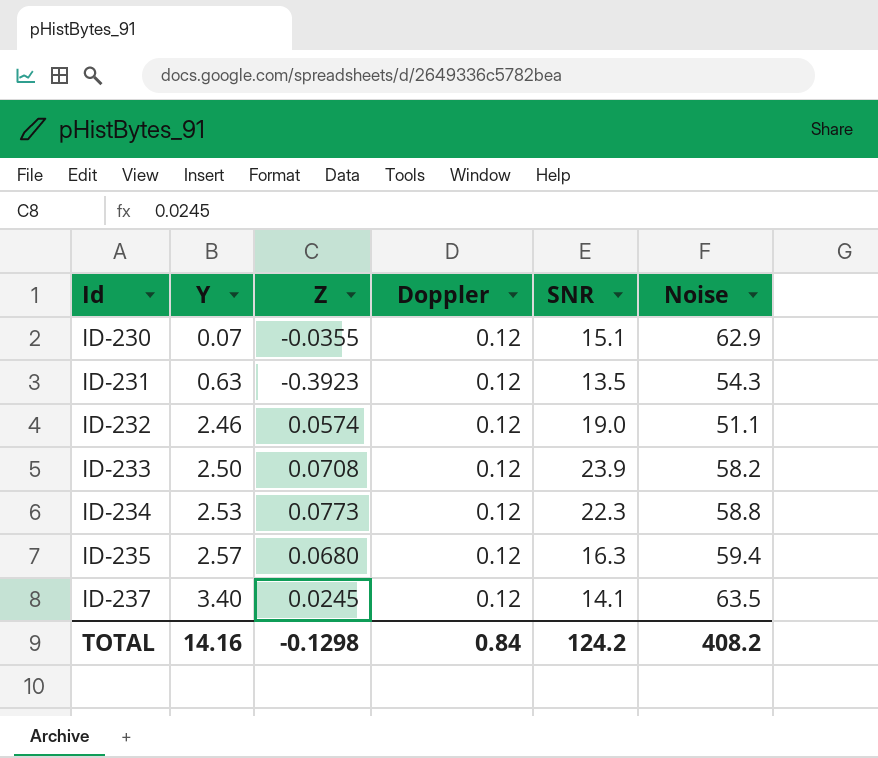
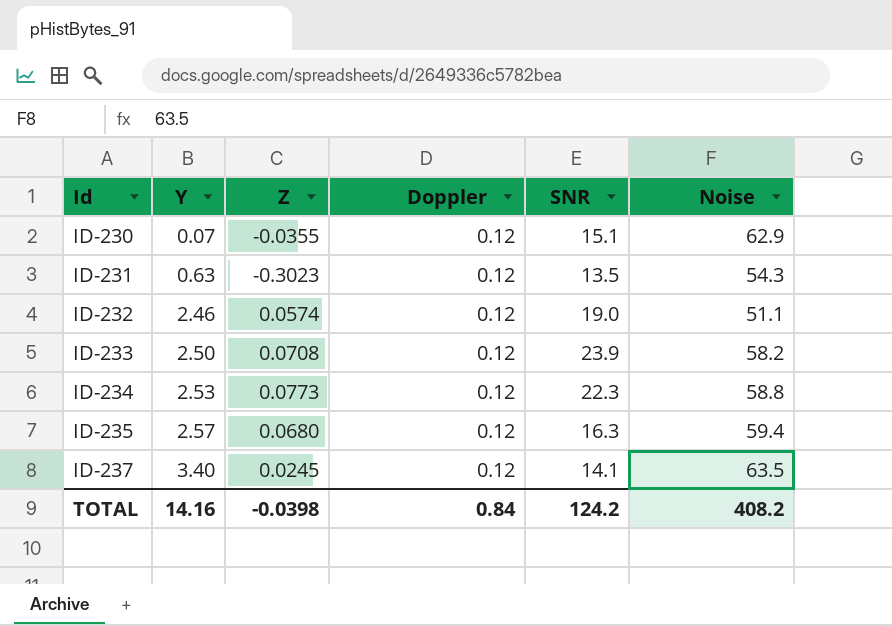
ID-231 | Z: -0.3923 -> -0.3023
TOTAL | Z: -0.1298 -> -0.0398

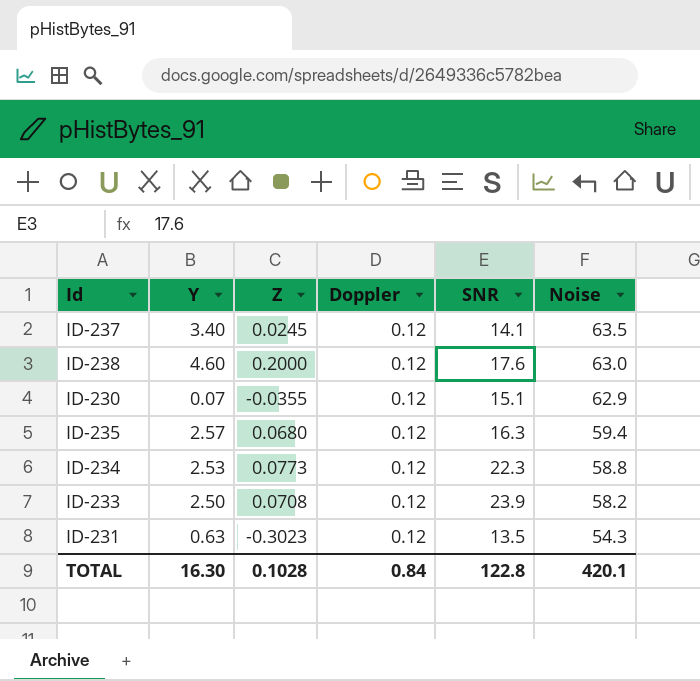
row order: Id ascending -> Noise descending
row ID-232: 2.46 | 0.0574 | 0.12 | 19.0 | 51.1 -> none
row ID-238: none -> 4.60 | 0.2000 | 0.12 | 17.6 | 63.0
TOTAL | Y: 14.16 -> 16.30
TOTAL | Z: -0.0398 -> 0.1028
TOTAL | SNR: 124.2 -> 122.8
TOTAL | Noise: 408.2 -> 420.1

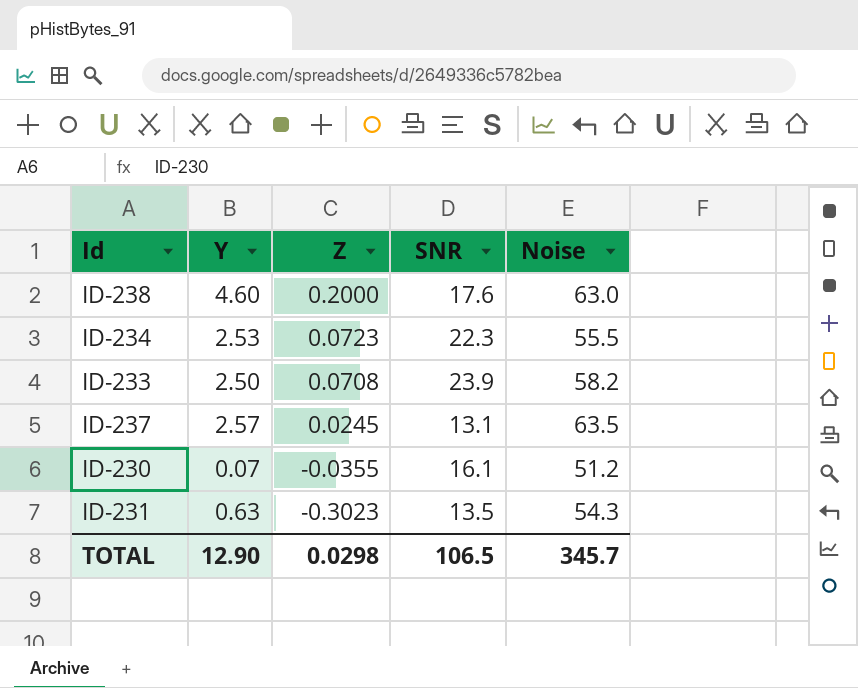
row order: Noise descending -> Z descending
column Doppler | position: 4 -> none
row ID-235: 2.57 | 0.0680 | 0.12 | 16.3 | 59.4 -> none
ID-234 | Z: 0.0773 -> 0.0723
ID-234 | Noise: 58.8 -> 55.5
ID-237 | Y: 3.40 -> 2.57
ID-237 | SNR: 14.1 -> 13.1
ID-230 | SNR: 15.1 -> 16.1
ID-230 | Noise: 62.9 -> 51.2
TOTAL | Y: 16.30 -> 12.90
TOTAL | Z: 0.1028 -> 0.0298
TOTAL | SNR: 122.8 -> 106.5
TOTAL | Noise: 420.1 -> 345.7

